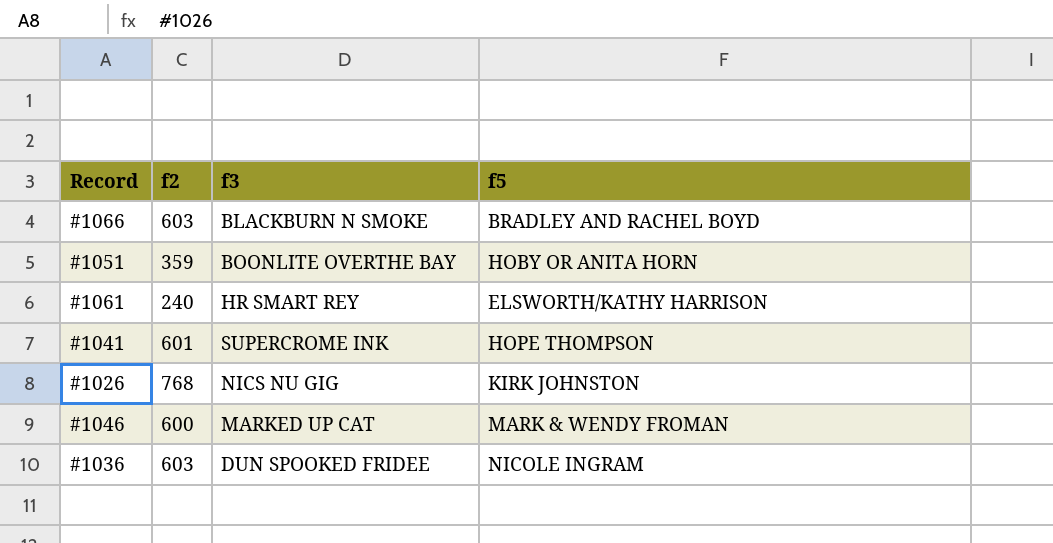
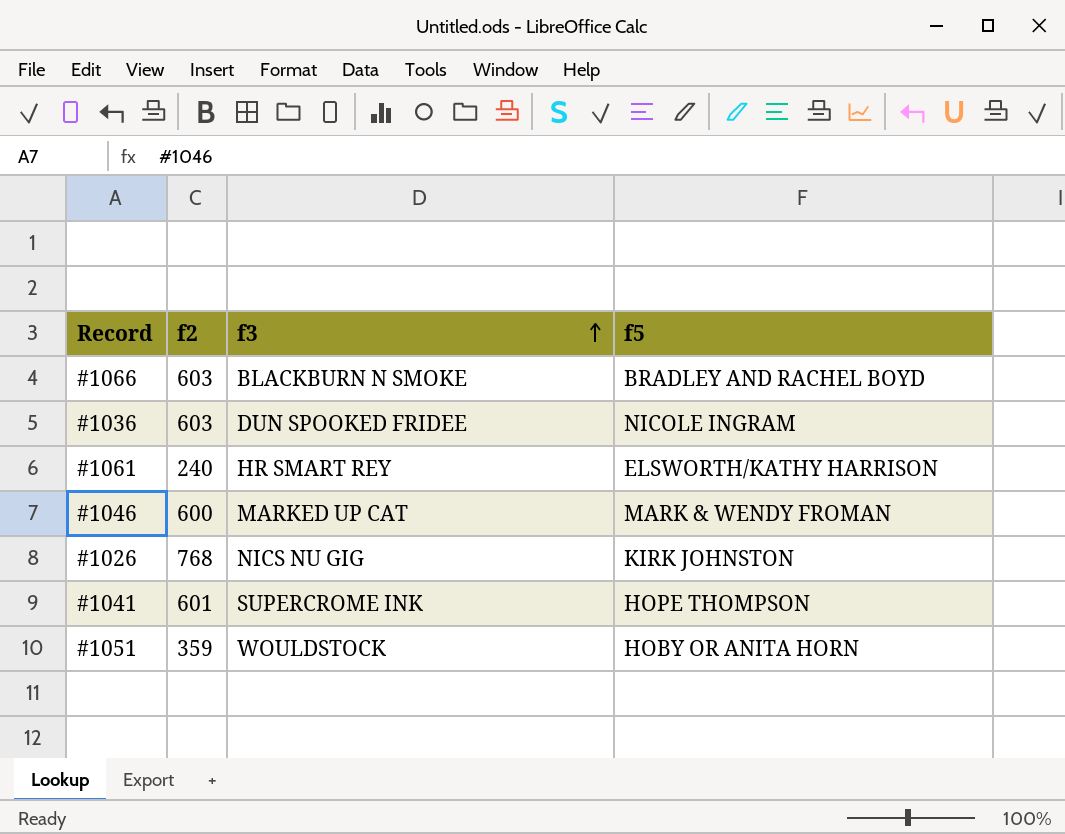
row order: none -> f3 ascending
#1051 | f3: BOONLITE OVERTHE BAY -> WOULDSTOCK

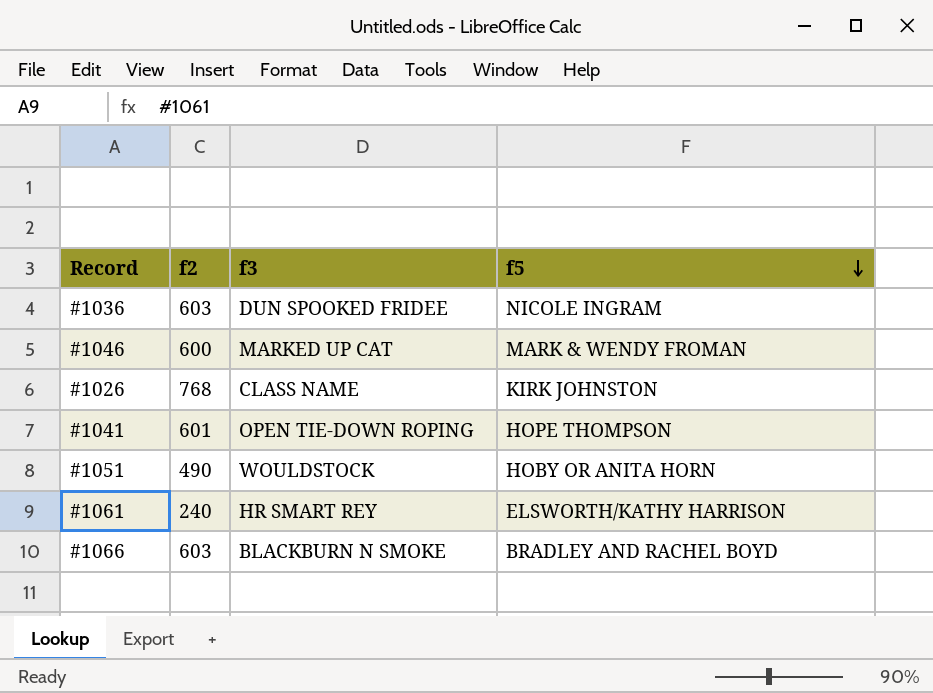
row order: f3 ascending -> f5 descending
#1026 | f3: NICS NU GIG -> CLASS NAME
#1041 | f3: SUPERCROME INK -> OPEN TIE-DOWN ROPING
#1051 | f2: 359 -> 490

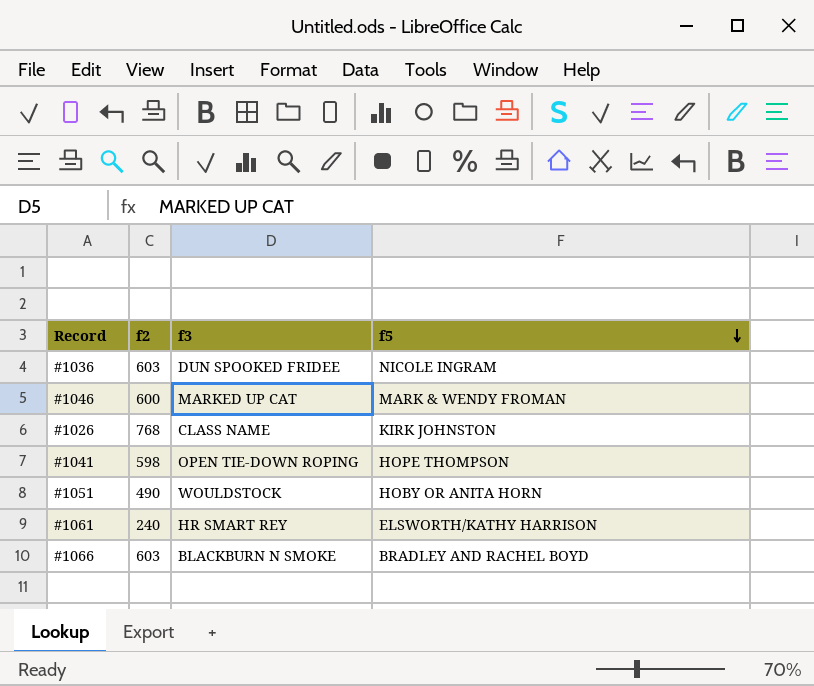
#1041 | f2: 601 -> 598

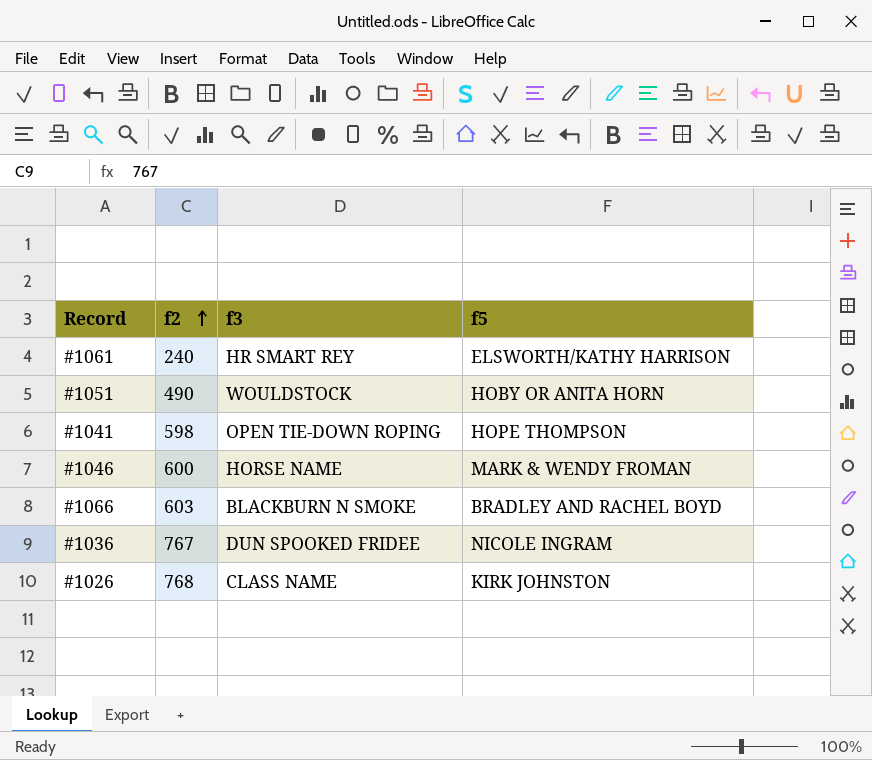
row order: f5 descending -> f2 ascending
#1046 | f3: MARKED UP CAT -> HORSE NAME
#1036 | f2: 603 -> 767

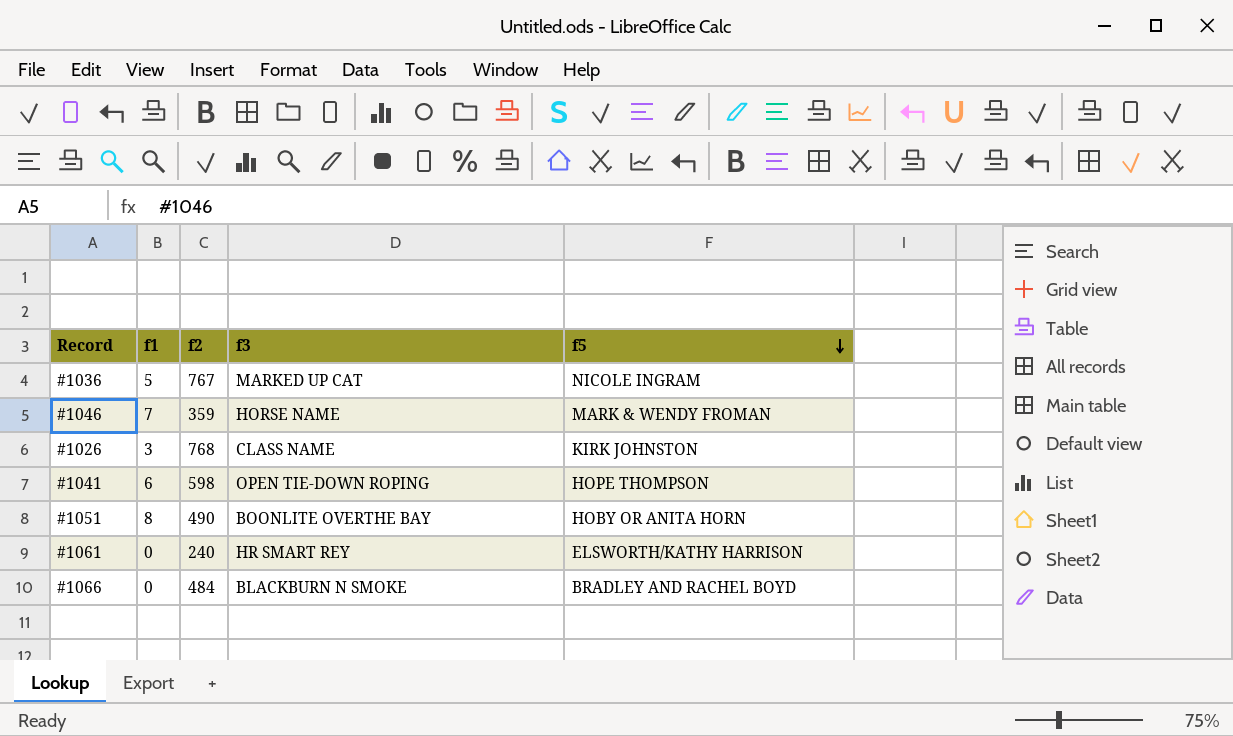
row order: f2 ascending -> f5 descending
column f1 | position: none -> 2
#1036 | f3: DUN SPOOKED FRIDEE -> MARKED UP CAT
#1046 | f2: 600 -> 359
#1051 | f3: WOULDSTOCK -> BOONLITE OVERTHE BAY
#1066 | f2: 603 -> 484

